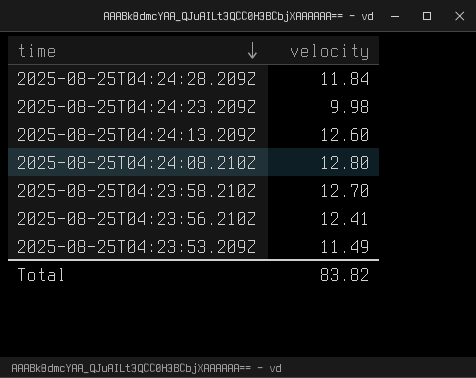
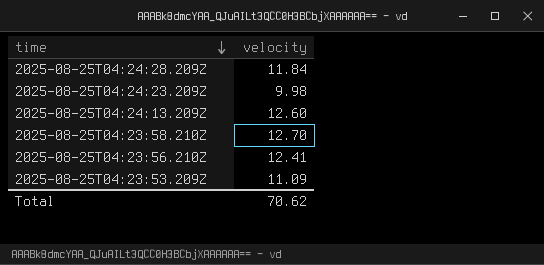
row 2025-08-25T04:24:08.210Z: 12.80 -> none
2025-08-25T04:23:53.209Z | velocity: 11.49 -> 11.09
Total | velocity: 83.82 -> 70.62

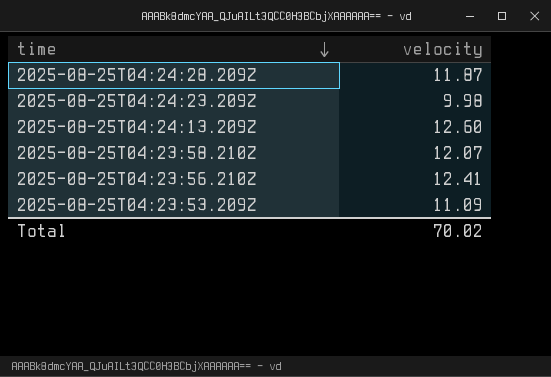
2025-08-25T04:24:28.209Z | velocity: 11.84 -> 11.87
2025-08-25T04:23:58.210Z | velocity: 12.70 -> 12.07
Total | velocity: 70.62 -> 70.02

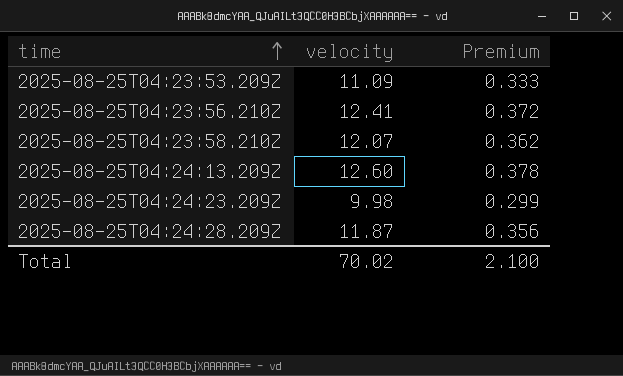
row order: time descending -> time ascending
column Premium | formula: none -> [velocity] * 0.03

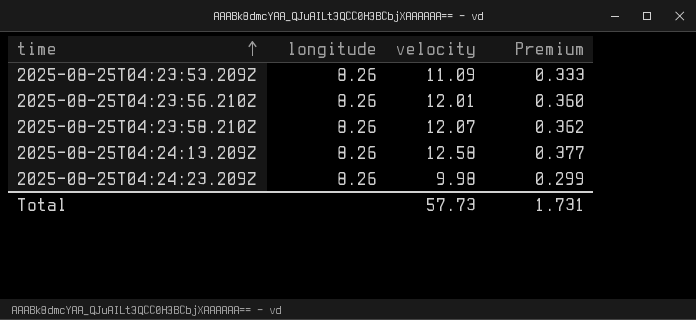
column longitude | position: none -> 2
row 2025-08-25T04:24:28.209Z: 11.87 | 0.356 -> none
2025-08-25T04:23:56.210Z | velocity: 12.41 -> 12.01
2025-08-25T04:23:56.210Z | Premium: 0.372 -> 0.360
2025-08-25T04:24:13.209Z | velocity: 12.60 -> 12.58
2025-08-25T04:24:13.209Z | Premium: 0.378 -> 0.377
Total | velocity: 70.02 -> 57.73
Total | Premium: 2.100 -> 1.731

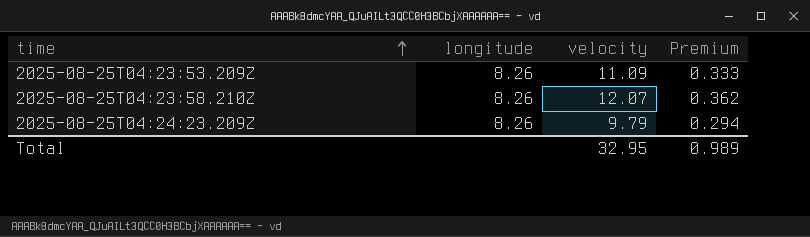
row 2025-08-25T04:23:56.210Z: 8.26 | 12.01 | 0.360 -> none
row 2025-08-25T04:24:13.209Z: 8.26 | 12.58 | 0.377 -> none
2025-08-25T04:24:23.209Z | velocity: 9.98 -> 9.79
2025-08-25T04:24:23.209Z | Premium: 0.299 -> 0.294
Total | velocity: 57.73 -> 32.95
Total | Premium: 1.731 -> 0.989

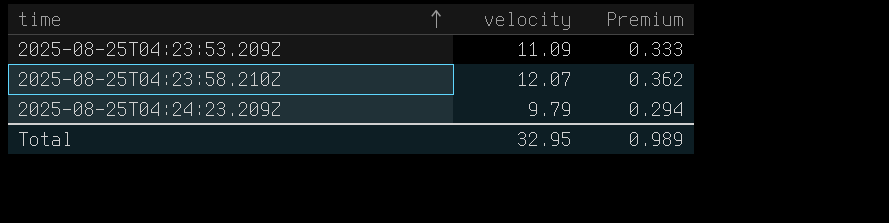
column longitude | position: 2 -> none

